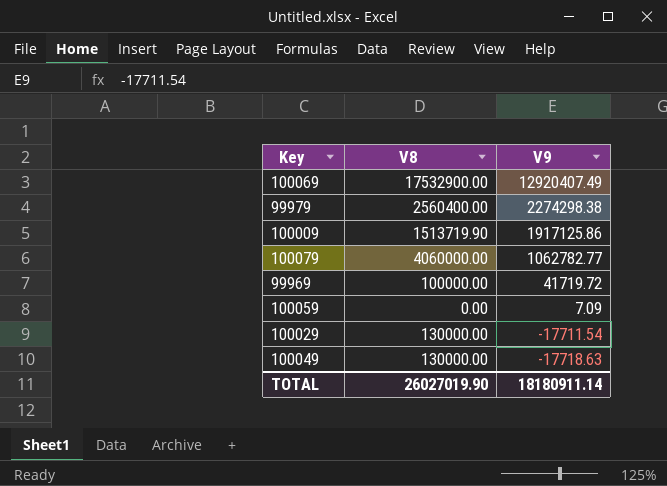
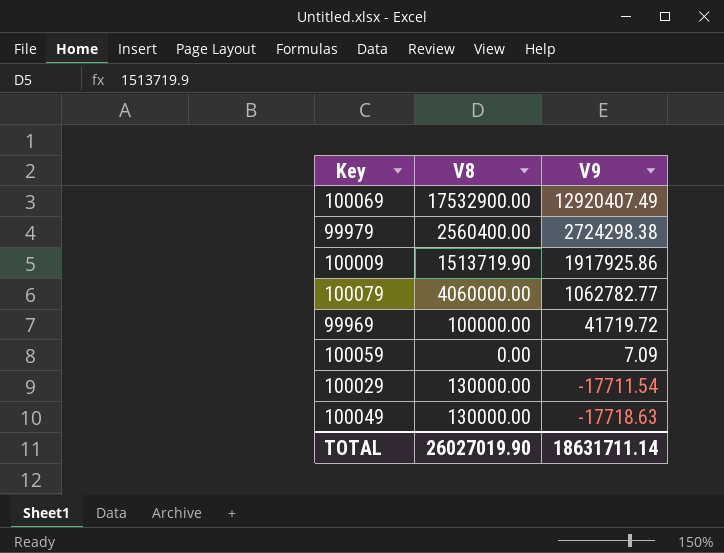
99979 | V9: 2274298.38 -> 2724298.38
100009 | V9: 1917125.86 -> 1917925.86
TOTAL | V9: 18180911.14 -> 18631711.14

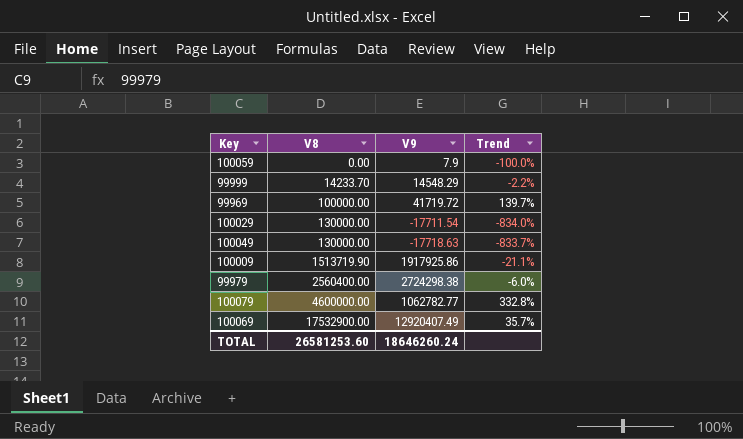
row order: V9 descending -> V8 ascending
column Trend | formula: none -> ([V8] - [V9]) / [V9]
100059 | V9: 7.09 -> 7.9
row 99999: none -> 14233.70 | 14548.29 | -2.2%
100079 | V8: 4060000.00 -> 4600000.00
TOTAL | V8: 26027019.90 -> 26581253.60
TOTAL | V9: 18631711.14 -> 18646260.24

